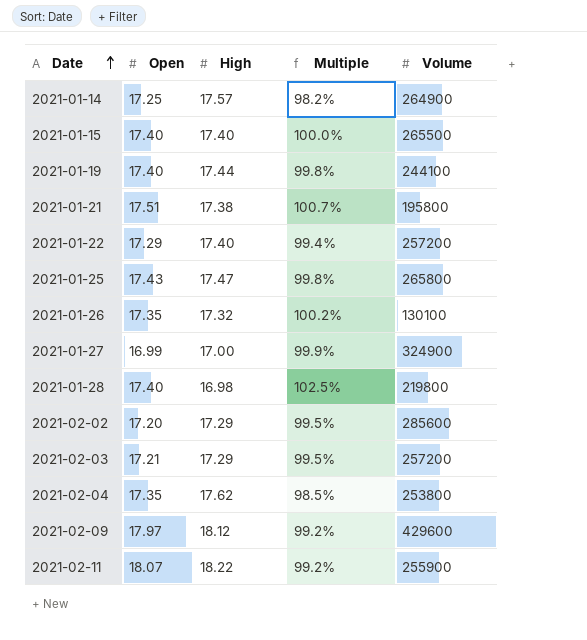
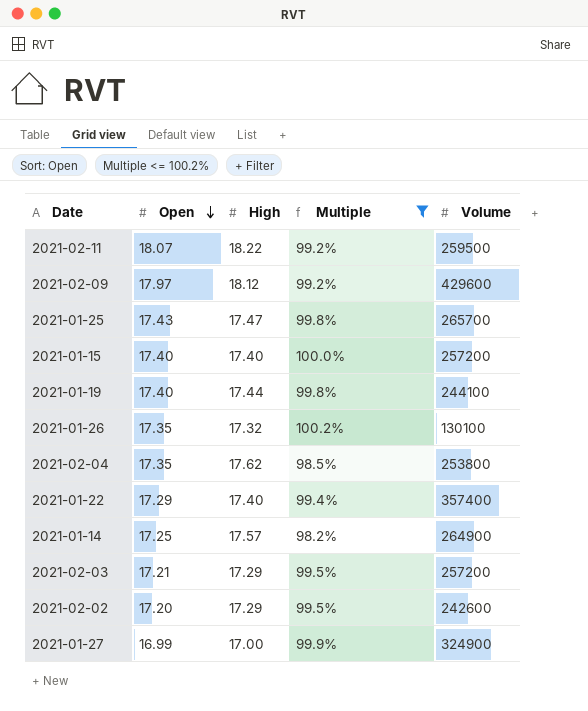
filter: none -> Multiple <= 100.2%
row order: Date ascending -> Open descending
2021-02-11 | Volume: 255900 -> 259500
2021-01-25 | Volume: 265800 -> 265700
2021-01-15 | Volume: 265500 -> 257200
2021-01-22 | Volume: 257200 -> 357400
2021-02-02 | Volume: 285600 -> 242600

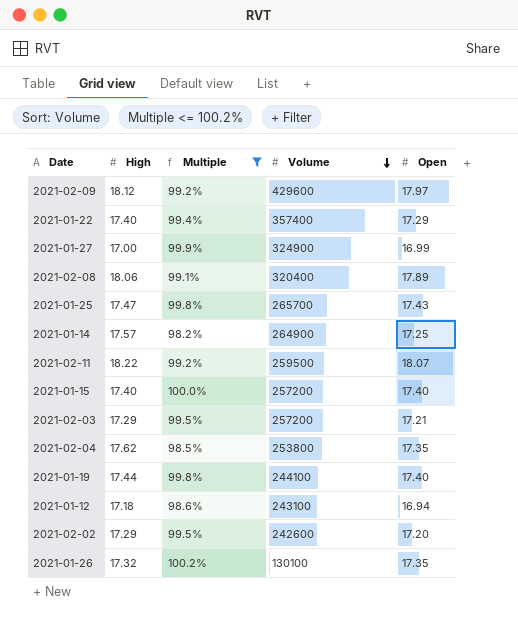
row order: Open descending -> Volume descending
column Open | position: 2 -> 5
row 2021-02-08: none -> 18.06 | 99.1% | 320400 | 17.89
row 2021-01-12: none -> 17.18 | 98.6% | 243100 | 16.94

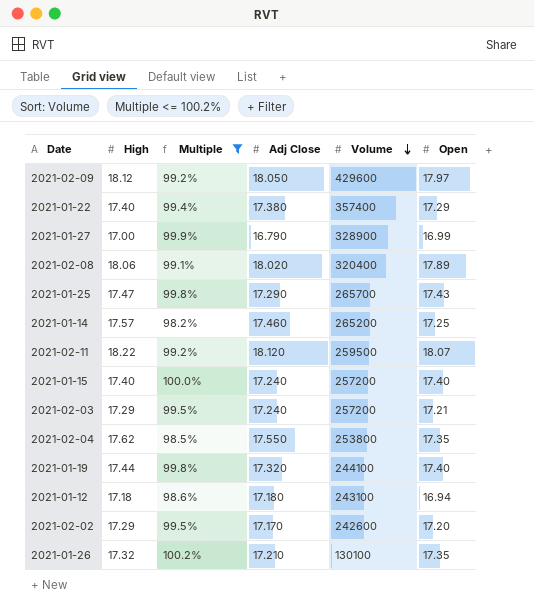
column Adj Close | position: none -> 4
2021-01-27 | Volume: 324900 -> 328900
2021-01-14 | Volume: 264900 -> 265200

